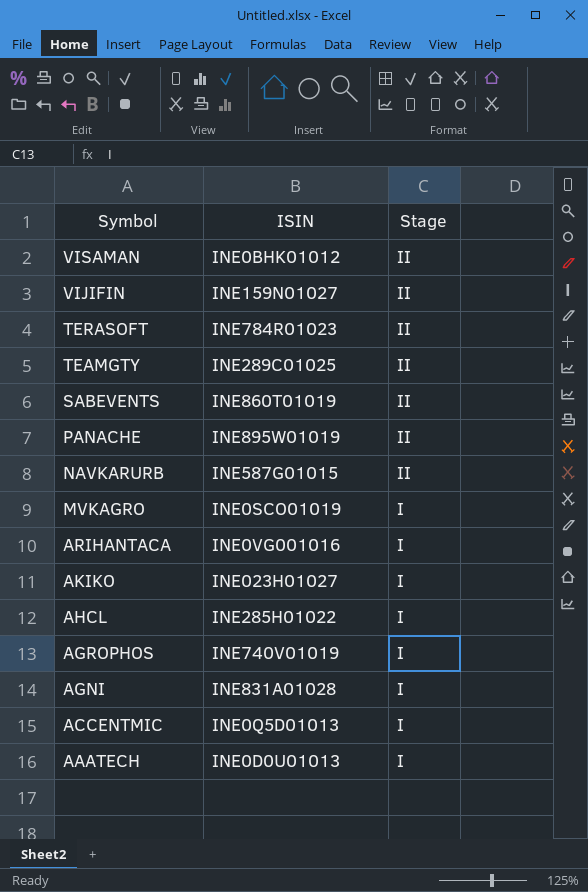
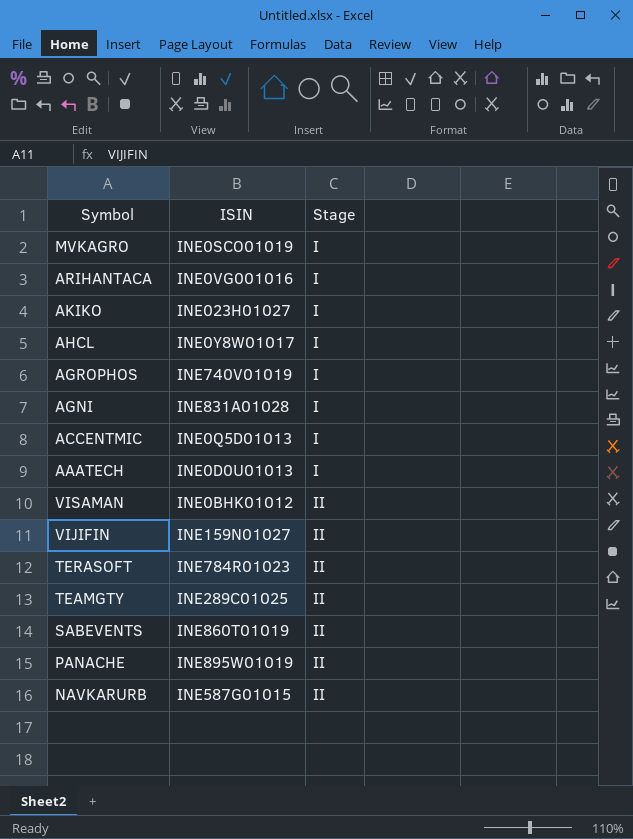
row order: Symbol descending -> Stage ascending
AHCL | ISIN: INE285H01022 -> INE0Y8W01017

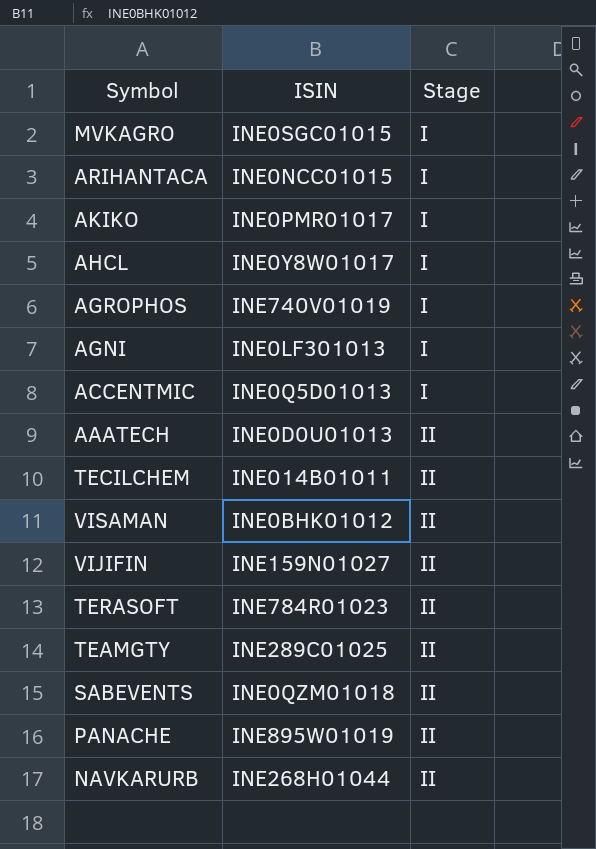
MVKAGRO | ISIN: INE0SCO01019 -> INE0SGC01015
ARIHANTACA | ISIN: INE0VG001016 -> INE0NCC01015
AKIKO | ISIN: INE023H01027 -> INE0PMR01017
AGNI | ISIN: INE831A01028 -> INE0LF301013
AAATECH | Stage: I -> II
row TECILCHEM: none -> INE014B01011 | II
SABEVENTS | ISIN: INE860T01019 -> INE0QZM01018
NAVKARURB | ISIN: INE587G01015 -> INE268H01044

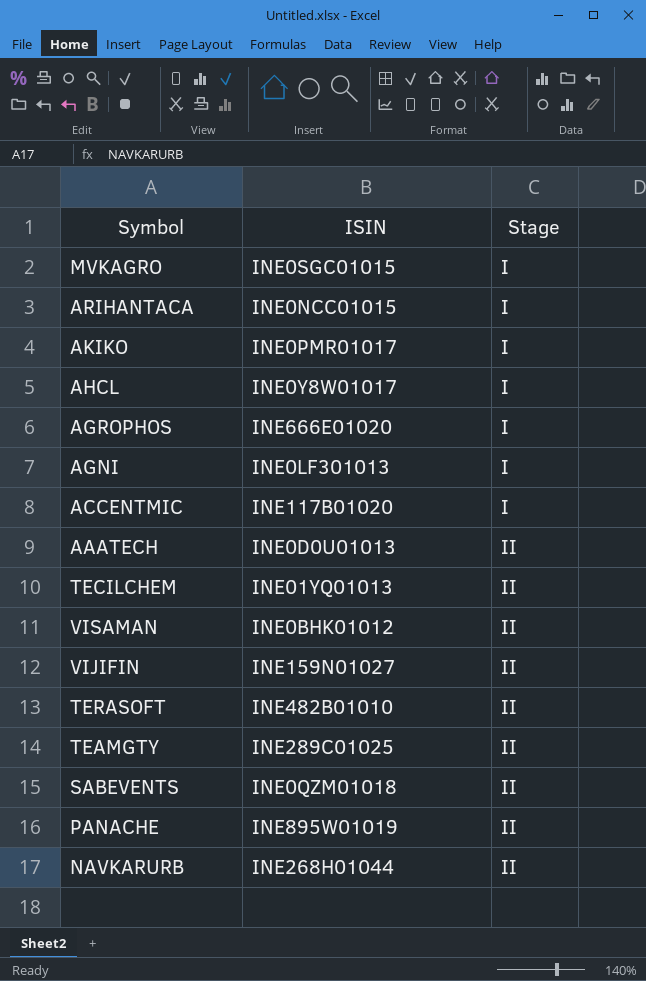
AGROPHOS | ISIN: INE740V01019 -> INE666E01020
ACCENTMIC | ISIN: INE0Q5D01013 -> INE117B01020
TECILCHEM | ISIN: INE014B01011 -> INE01YQ01013
TERASOFT | ISIN: INE784R01023 -> INE482B01010

